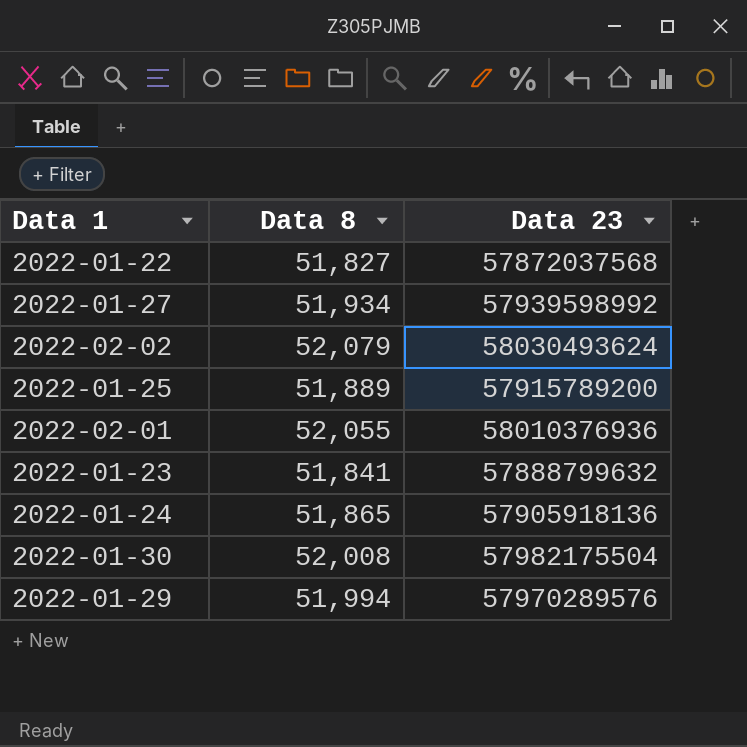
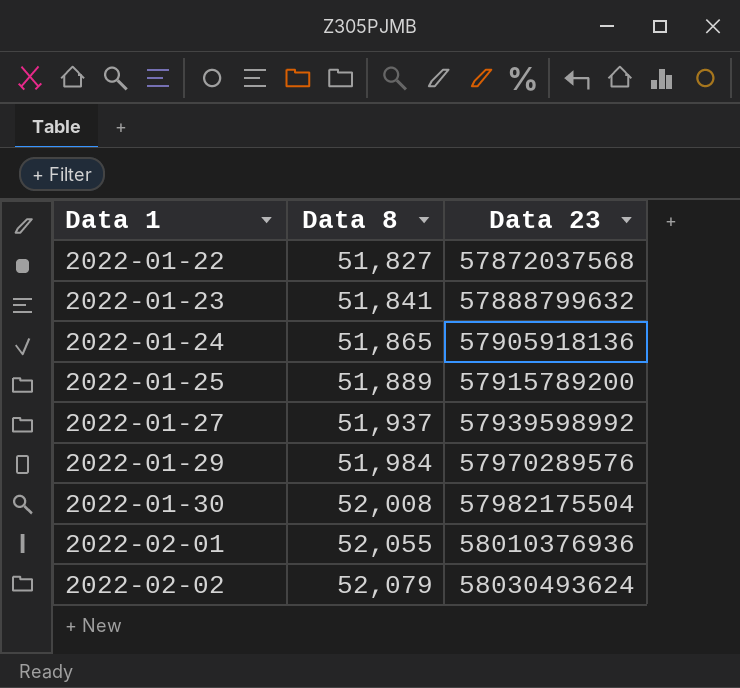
row order: none -> Data 1 ascending
2022-01-27 | Data 8: 51,934 -> 51,937
2022-01-29 | Data 8: 51,994 -> 51,984

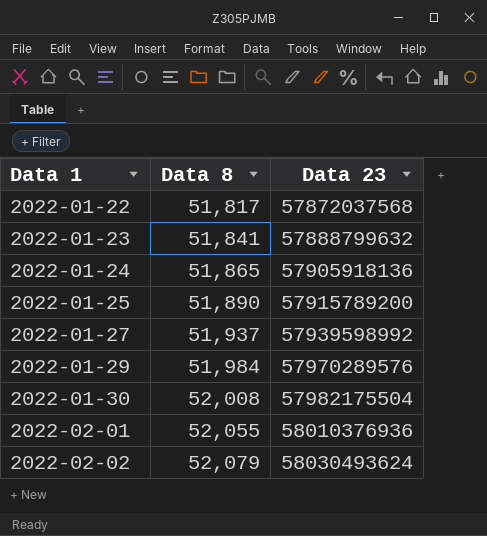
2022-01-22 | Data 8: 51,827 -> 51,817
2022-01-25 | Data 8: 51,889 -> 51,890

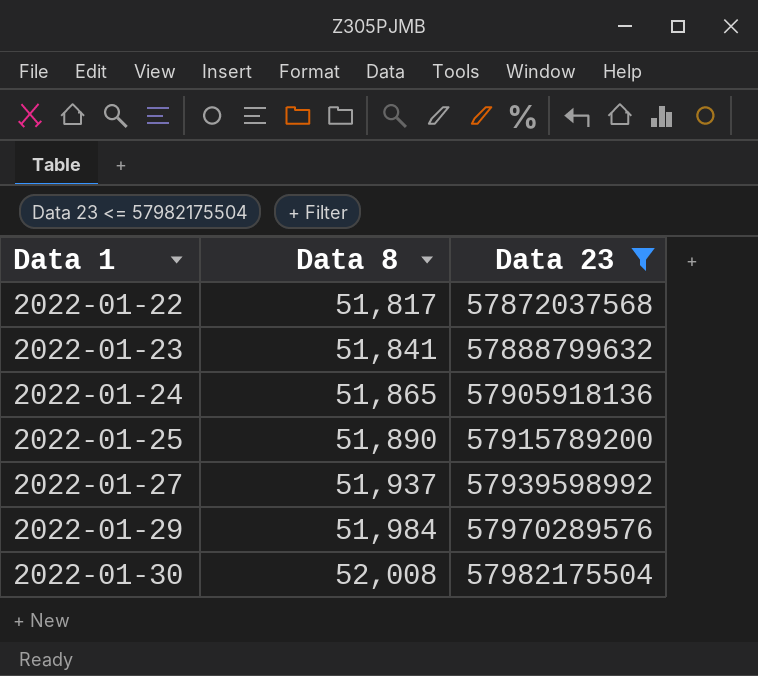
filter: none -> Data 23 <= 57982175504

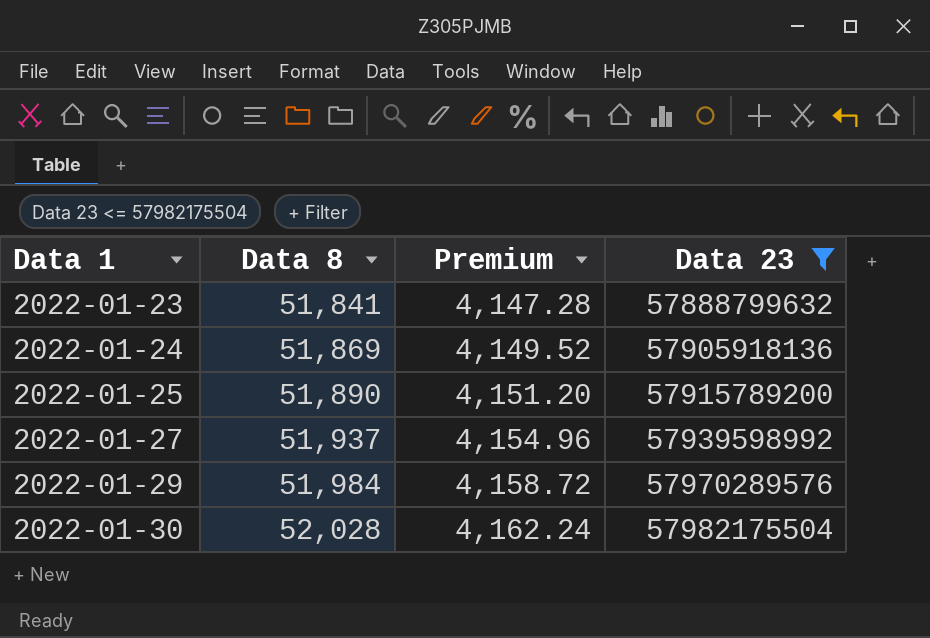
column Premium | formula: none -> [Data 8] * 0.08
row 2022-01-22: 51,817 | 57872037568 -> none
2022-01-24 | Data 8: 51,865 -> 51,869
2022-01-30 | Data 8: 52,008 -> 52,028

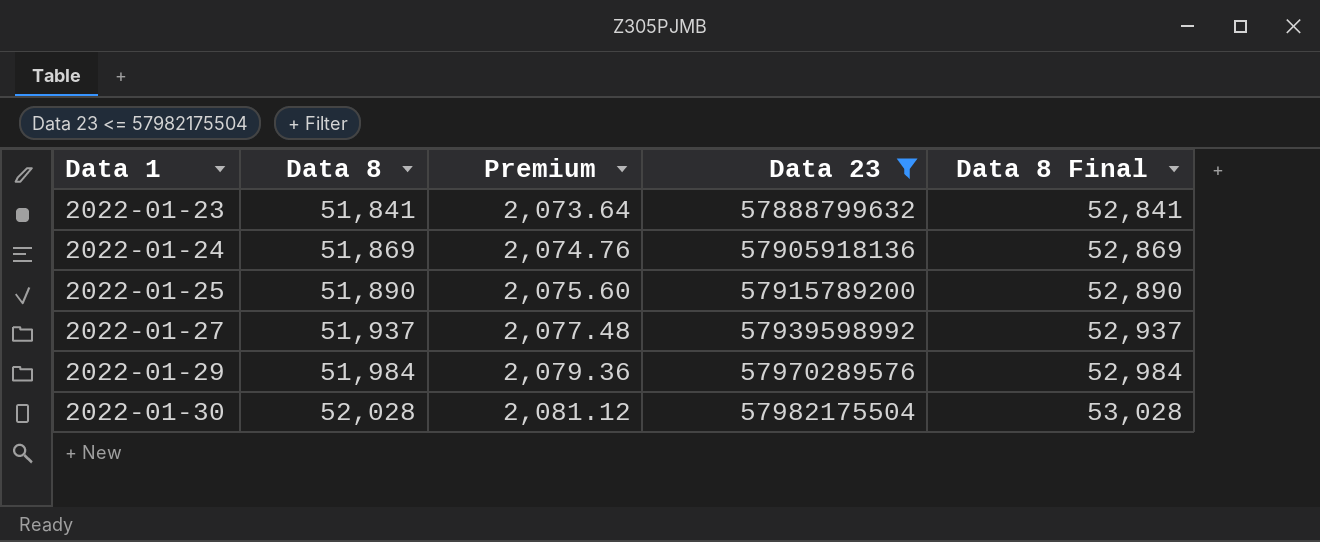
column Premium | formula: [Data 8] * 0.08 -> [Data 8] * 0.04
column Data 8 Final | formula: none -> [Data 8] + 1000

